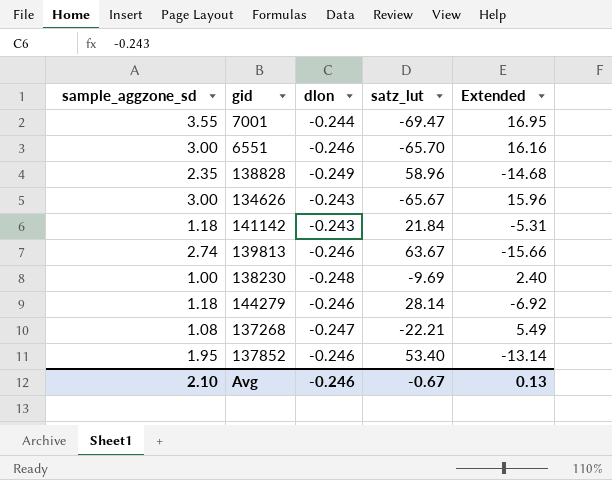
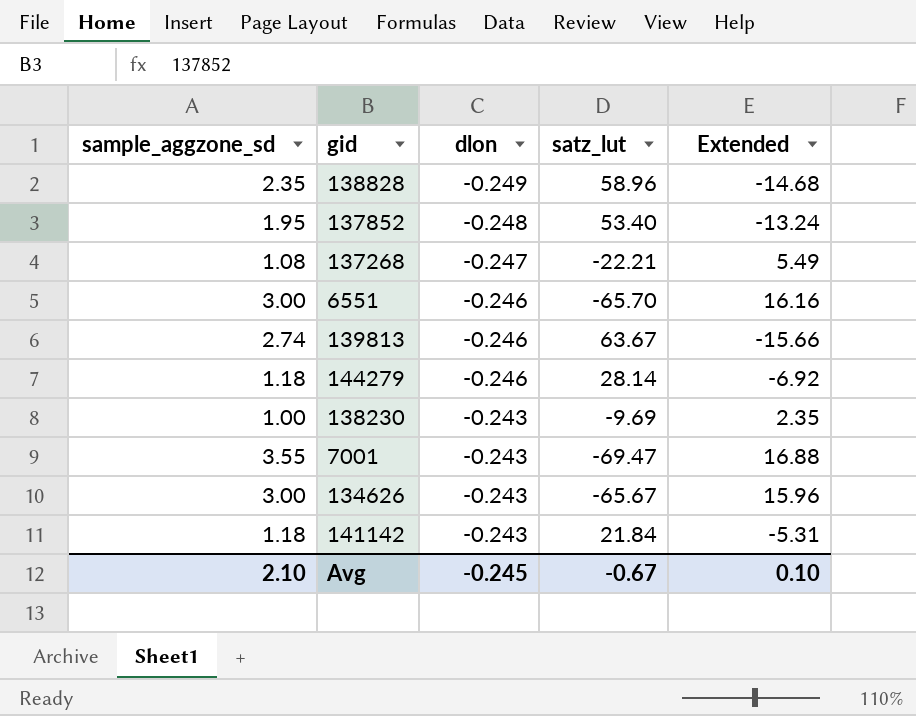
row order: none -> dlon ascending
137852 | dlon: -0.246 -> -0.248
137852 | Extended: -13.14 -> -13.24
138230 | dlon: -0.248 -> -0.243
138230 | Extended: 2.40 -> 2.35
7001 | dlon: -0.244 -> -0.243
7001 | Extended: 16.95 -> 16.88
Avg | dlon: -0.246 -> -0.245
Avg | Extended: 0.13 -> 0.10

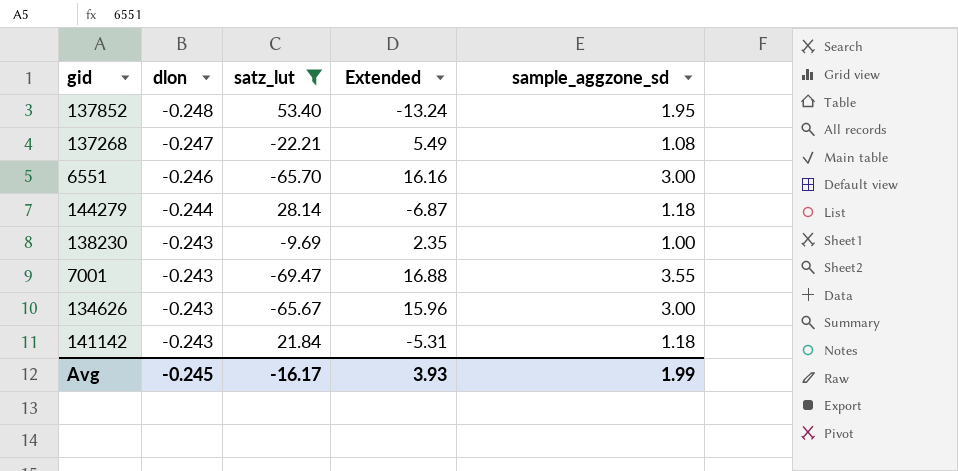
filter: none -> satz_lut <= 53.40
column sample_aggzone_sd | position: 1 -> 5
144279 | dlon: -0.246 -> -0.244
144279 | Extended: -6.92 -> -6.87
Avg | satz_lut: -0.67 -> -16.17
Avg | Extended: 0.10 -> 3.93
Avg | sample_aggzone_sd: 2.10 -> 1.99

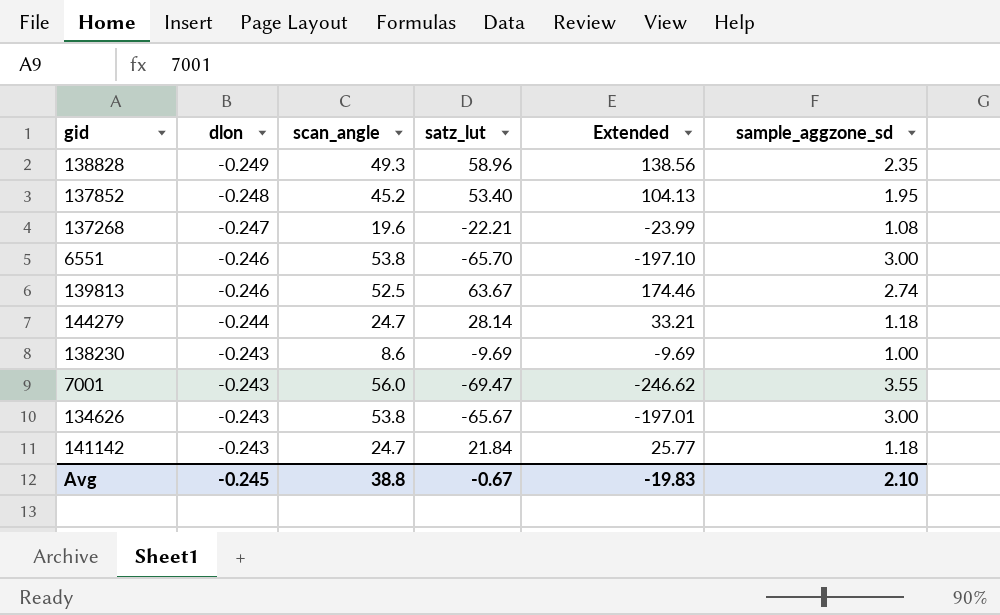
filter: satz_lut <= 53.40 -> none
column scan_angle | position: none -> 3
column Extended | formula: [dlon] * [satz_lut] -> [satz_lut] * [sample_aggzone_sd]
Avg | satz_lut: -16.17 -> -0.67
Avg | Extended: 3.93 -> -19.83
Avg | sample_aggzone_sd: 1.99 -> 2.10

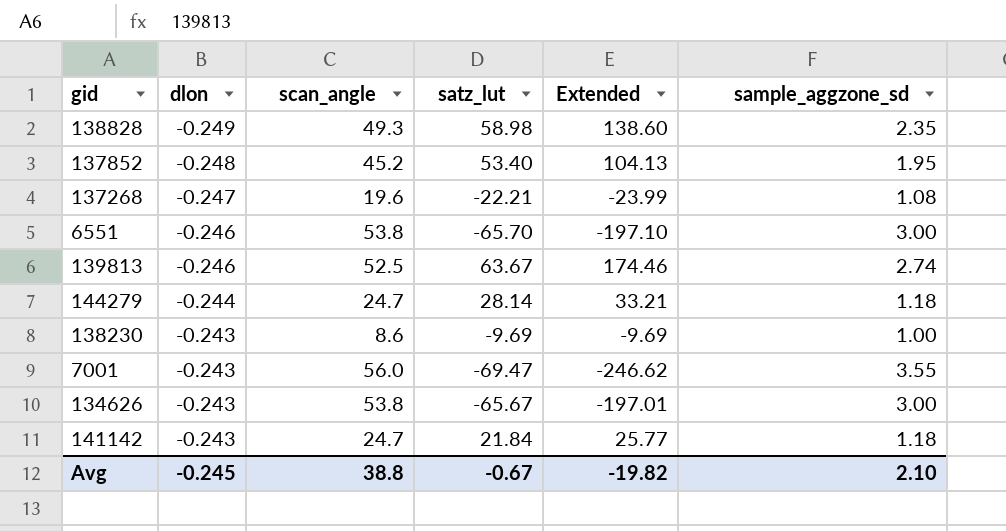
138828 | satz_lut: 58.96 -> 58.98
138828 | Extended: 138.56 -> 138.60
Avg | Extended: -19.83 -> -19.82

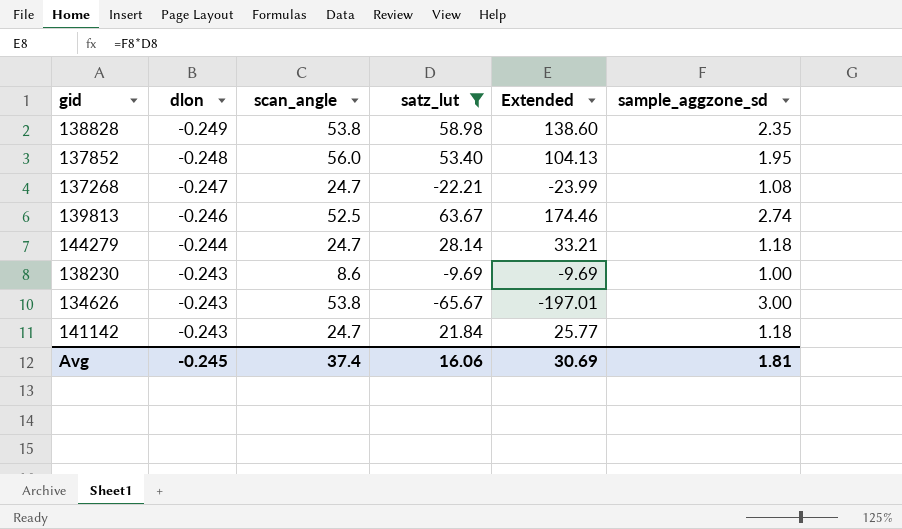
filter: none -> satz_lut >= -65.67
138828 | scan_angle: 49.3 -> 53.8
137852 | scan_angle: 45.2 -> 56.0
137268 | scan_angle: 19.6 -> 24.7
Avg | scan_angle: 38.8 -> 37.4
Avg | satz_lut: -0.67 -> 16.06
Avg | Extended: -19.82 -> 30.69
Avg | sample_aggzone_sd: 2.10 -> 1.81

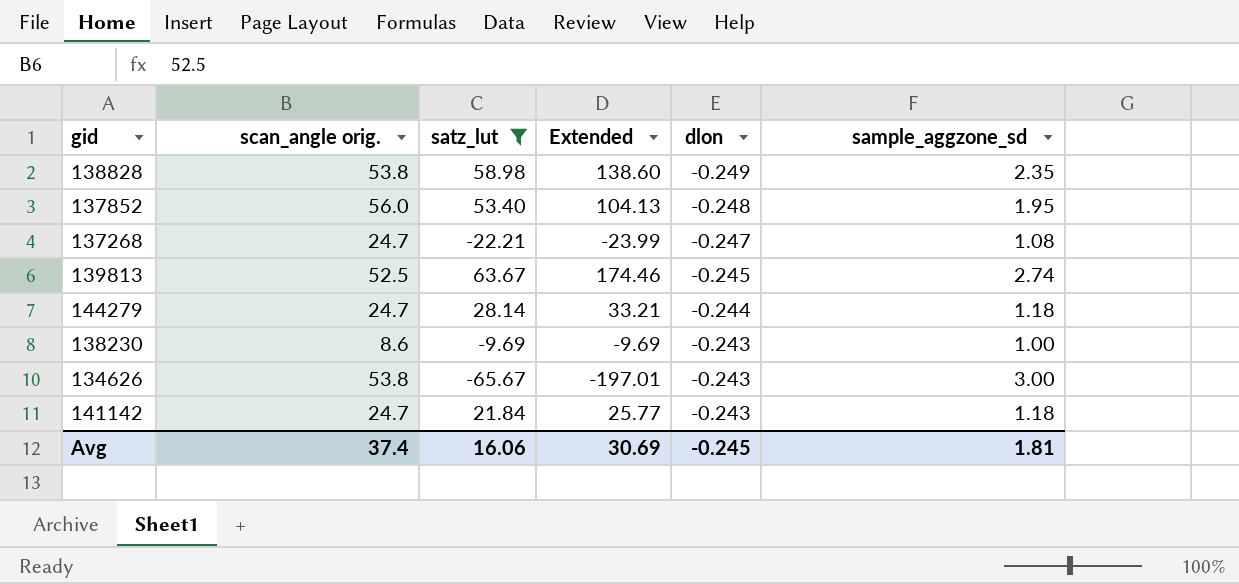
column name: scan_angle -> scan_angle orig.
column dlon | position: 2 -> 5
139813 | dlon: -0.246 -> -0.245

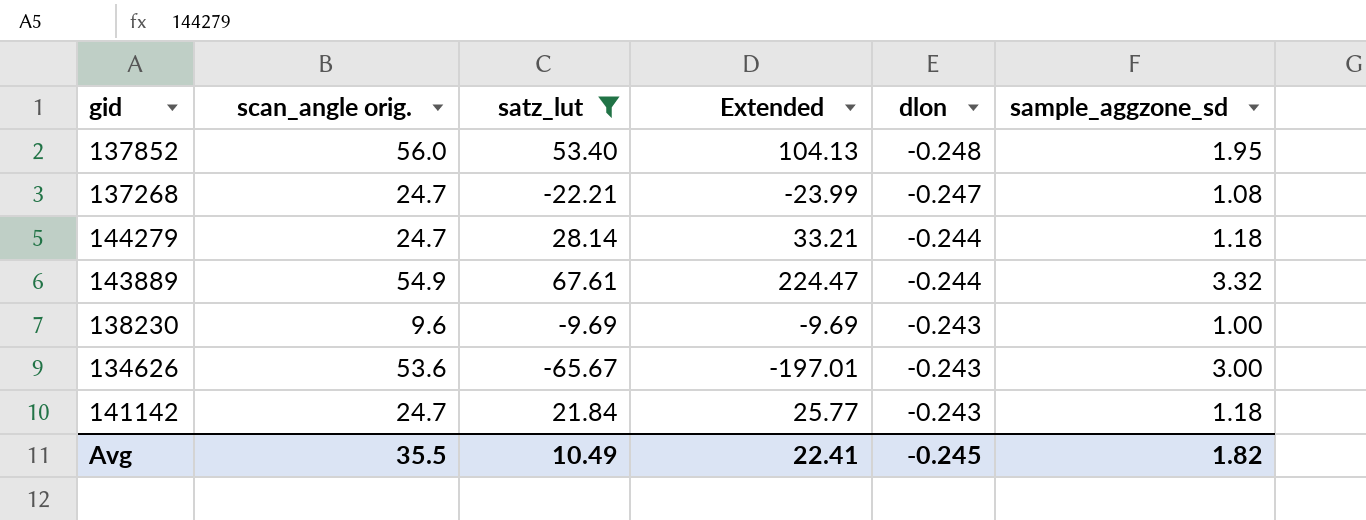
row 138828: 53.8 | 58.98 | 138.60 | -0.249 | 2.35 -> none
row 139813: 52.5 | 63.67 | 174.46 | -0.245 | 2.74 -> none
row 143889: none -> 54.9 | 67.61 | 224.47 | -0.244 | 3.32
138230 | scan_angle orig.: 8.6 -> 9.6
134626 | scan_angle orig.: 53.8 -> 53.6
Avg | scan_angle orig.: 37.4 -> 35.5
Avg | satz_lut: 16.06 -> 10.49
Avg | Extended: 30.69 -> 22.41
Avg | sample_aggzone_sd: 1.81 -> 1.82

